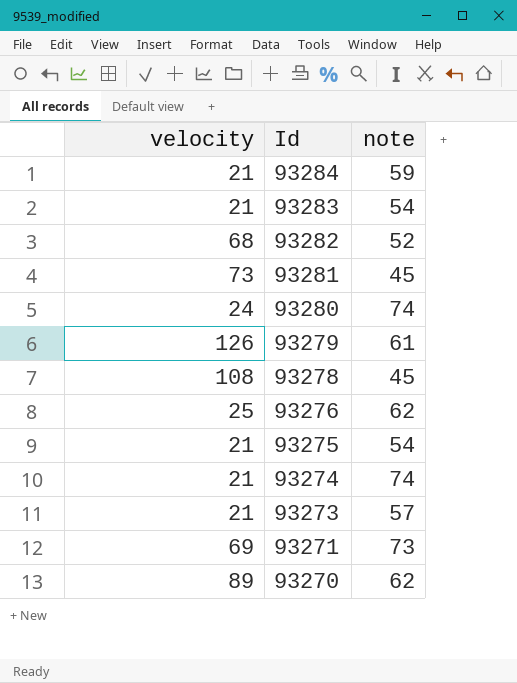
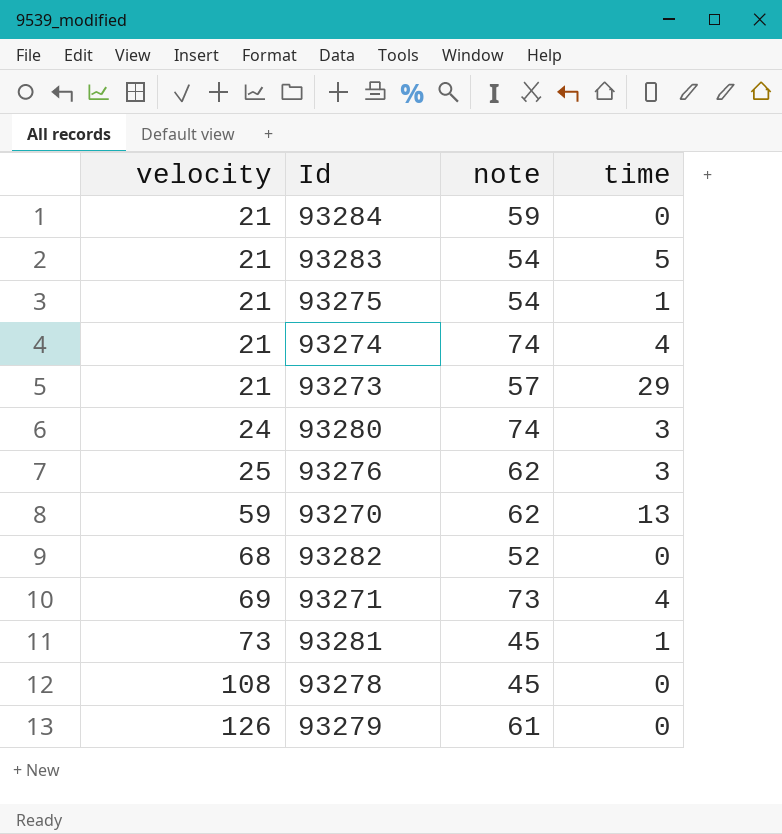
row order: Id descending -> velocity ascending
column time | position: none -> 4
93270 | velocity: 89 -> 59

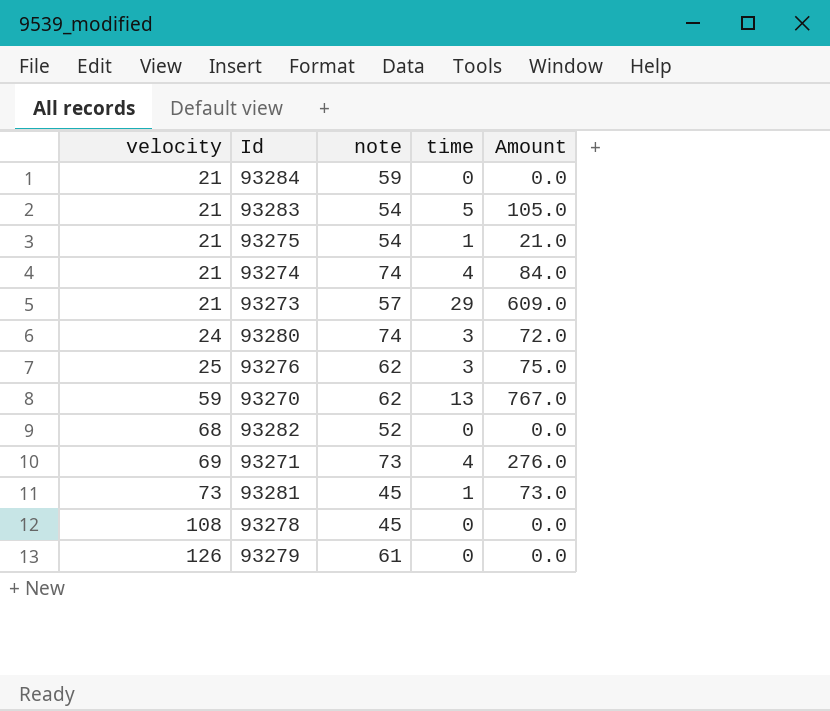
column Amount | formula: none -> [velocity] * [time]

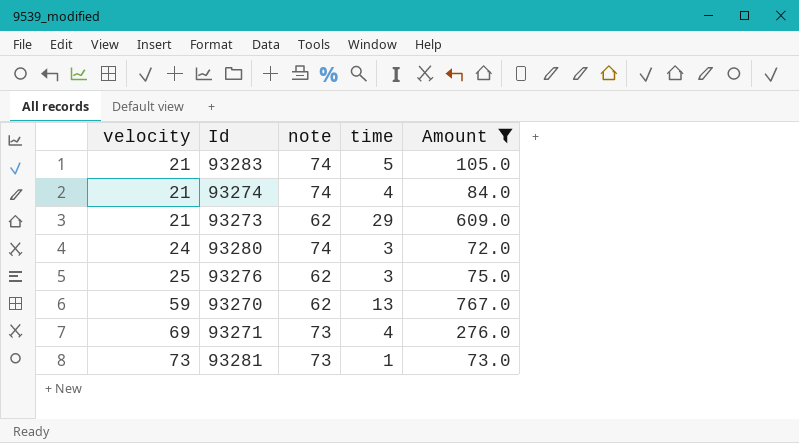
filter: none -> Amount >= 72.0
93283 | note: 54 -> 74
93273 | note: 57 -> 62
93281 | note: 45 -> 73

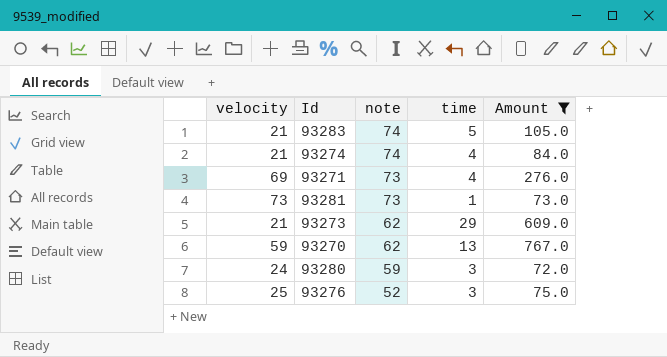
row order: velocity ascending -> note descending
93280 | note: 74 -> 59
93276 | note: 62 -> 52

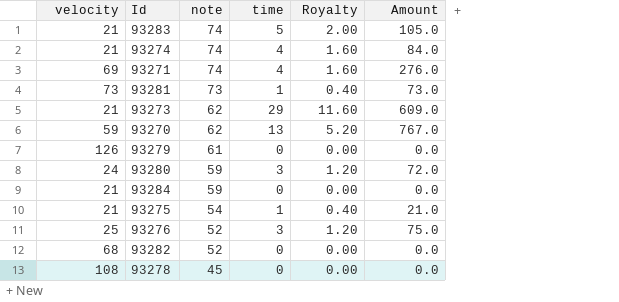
filter: Amount >= 72.0 -> none
column Royalty | formula: none -> [time] * 0.4
93271 | note: 73 -> 74

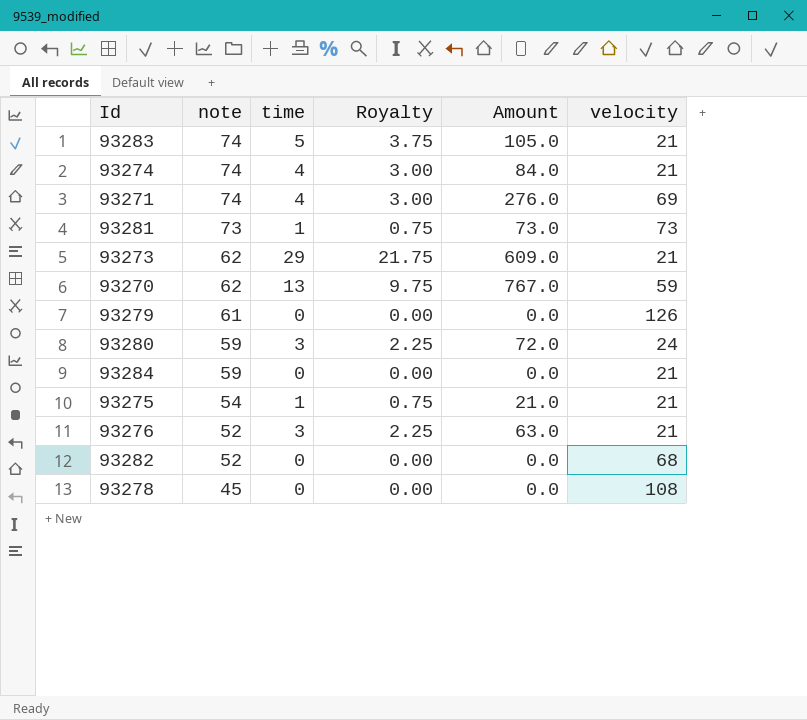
column Royalty | formula: [time] * 0.4 -> [time] * 0.75
column velocity | position: 1 -> 6
93276 | Amount: 75.0 -> 63.0
93276 | velocity: 25 -> 21

